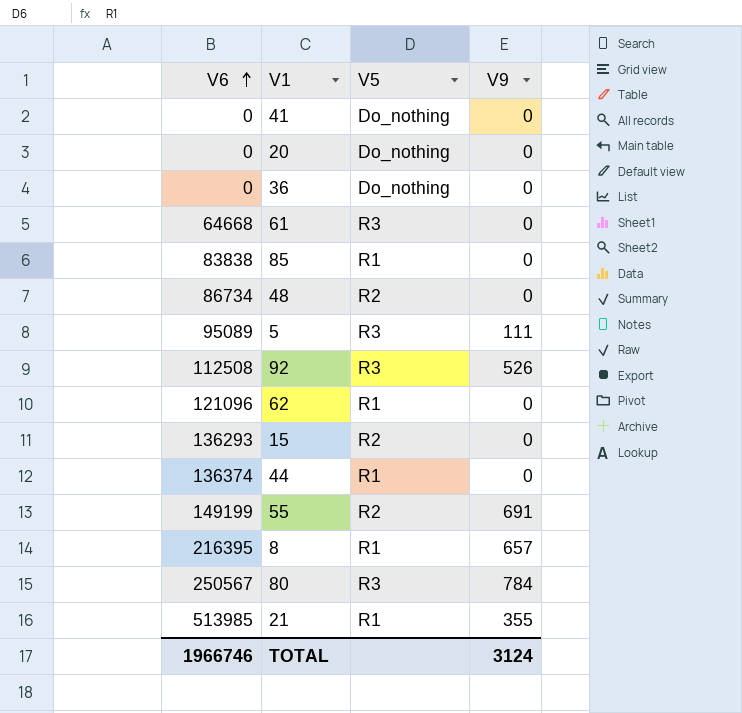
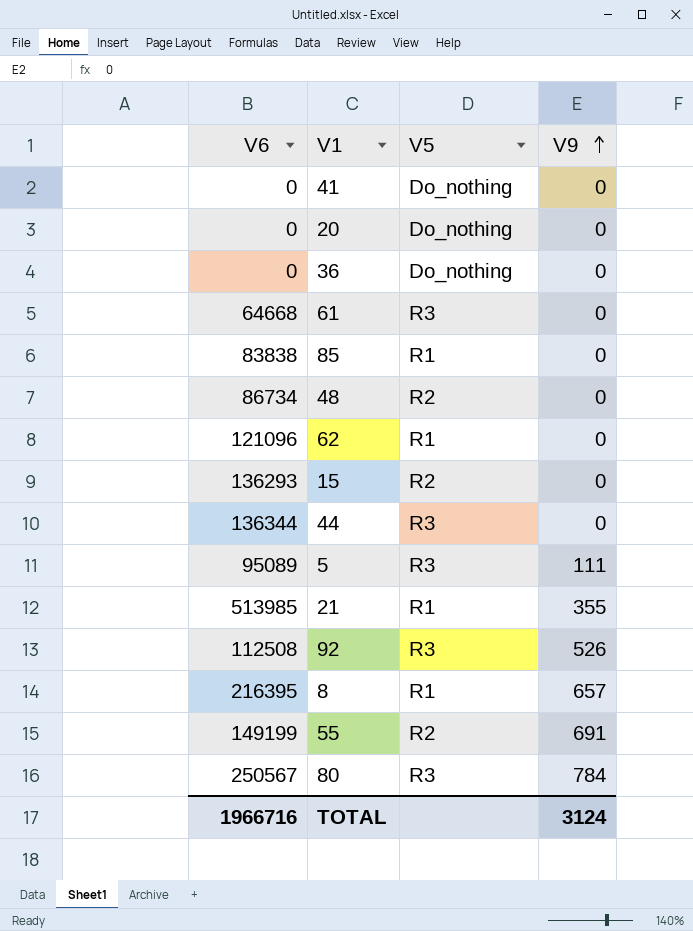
row order: V6 ascending -> V9 ascending
44 | V6: 136374 -> 136344
44 | V5: R1 -> R3
TOTAL | V6: 1966746 -> 1966716

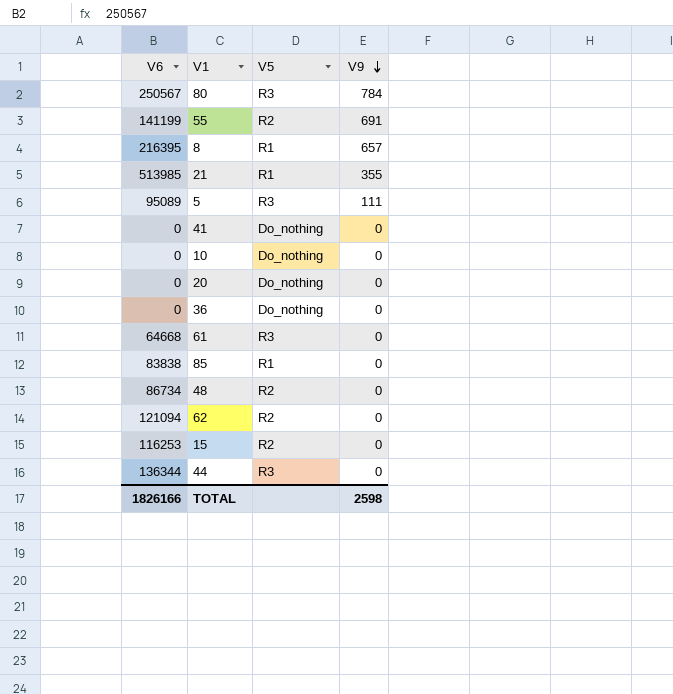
row order: V9 ascending -> V9 descending
row 92: 112508 | R3 | 526 -> none
55 | V6: 149199 -> 141199
row 10: none -> 0 | Do_nothing | 0
62 | V6: 121096 -> 121094
62 | V5: R1 -> R2
15 | V6: 136293 -> 116253
TOTAL | V6: 1966716 -> 1826166
TOTAL | V9: 3124 -> 2598

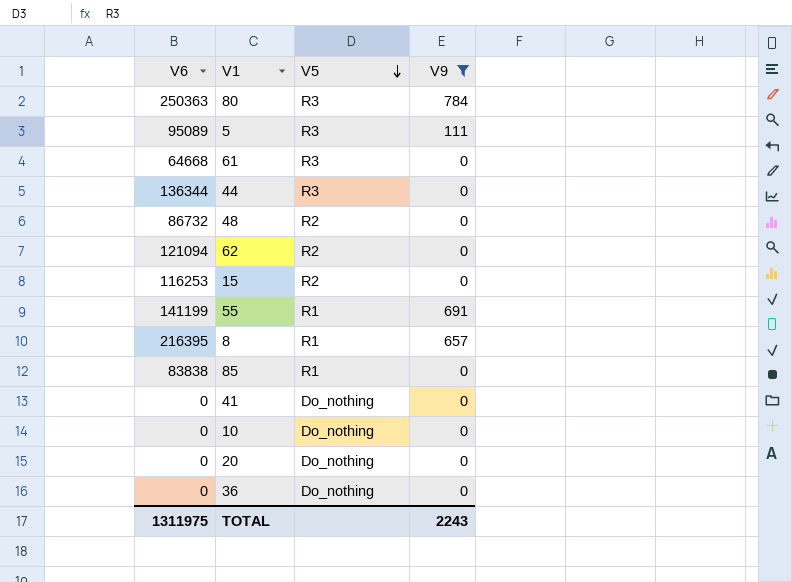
filter: none -> V9 != 355
row order: V9 descending -> V5 descending
80 | V6: 250567 -> 250363
48 | V6: 86734 -> 86732
55 | V5: R2 -> R1
TOTAL | V6: 1826166 -> 1311975
TOTAL | V9: 2598 -> 2243

